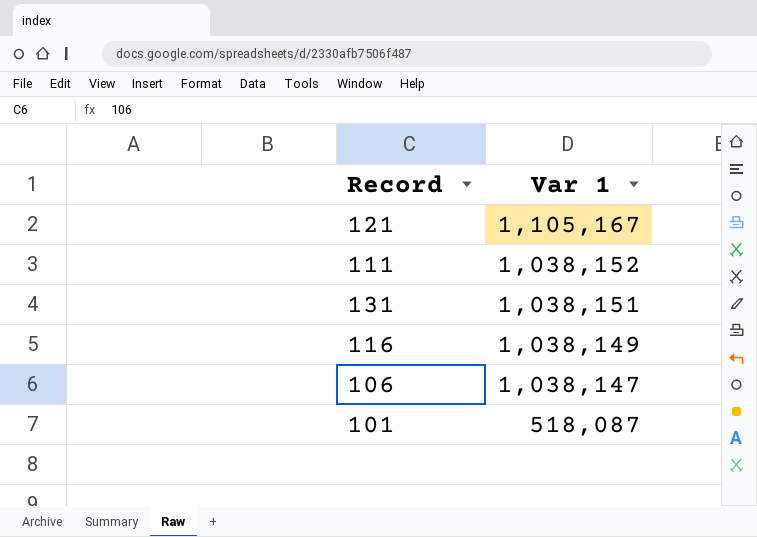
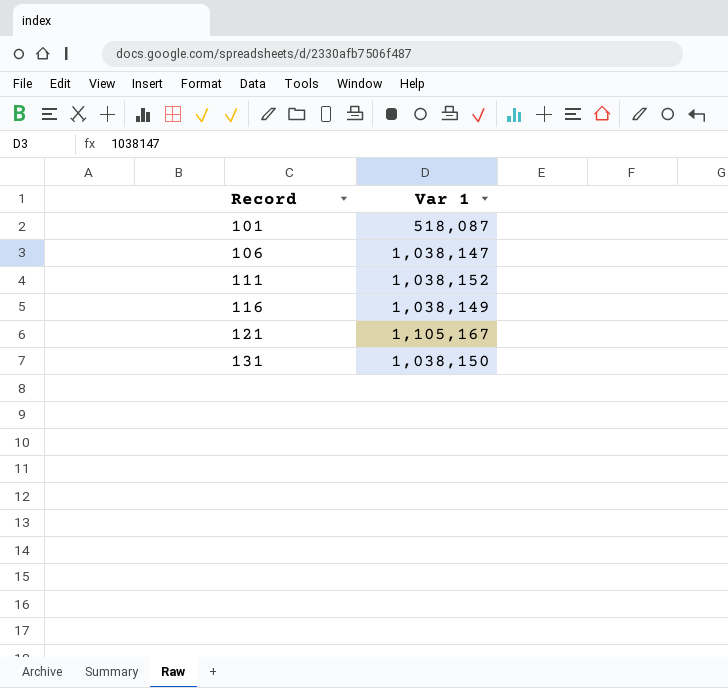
row order: Var 1 descending -> Record ascending
131 | Var 1: 1,038,151 -> 1,038,150

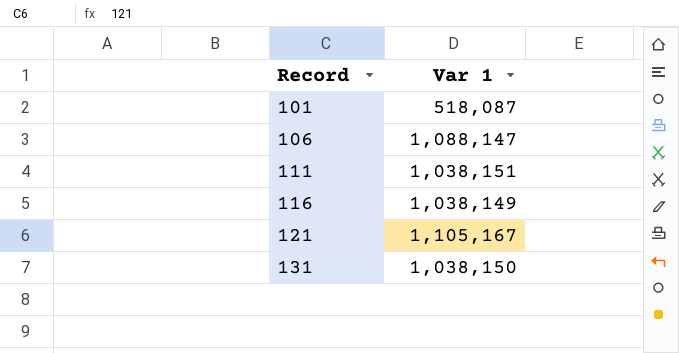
106 | Var 1: 1,038,147 -> 1,088,147
111 | Var 1: 1,038,152 -> 1,038,151

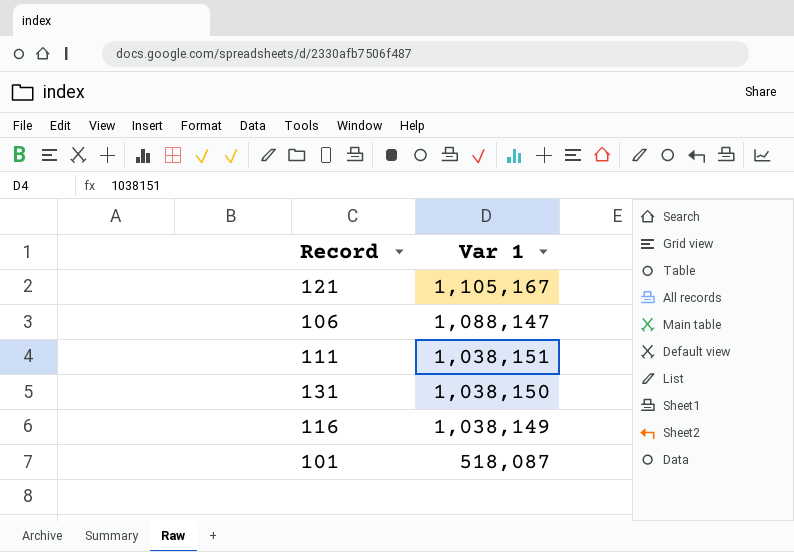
row order: Record ascending -> Var 1 descending

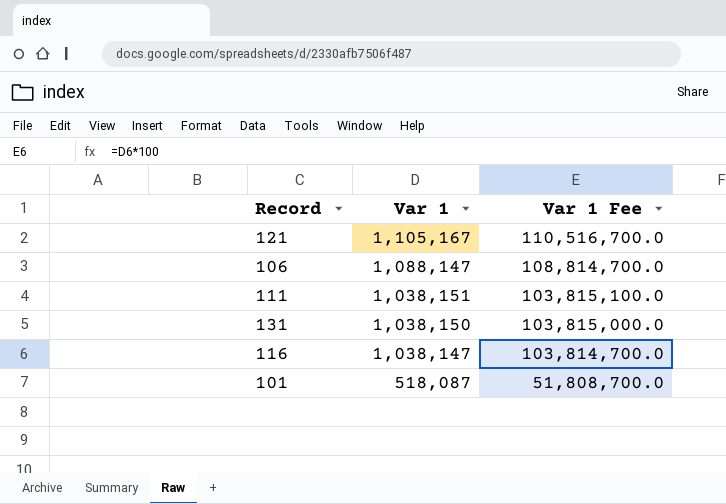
column Var 1 Fee | formula: none -> [Var 1] * 100
116 | Var 1: 1,038,149 -> 1,038,147

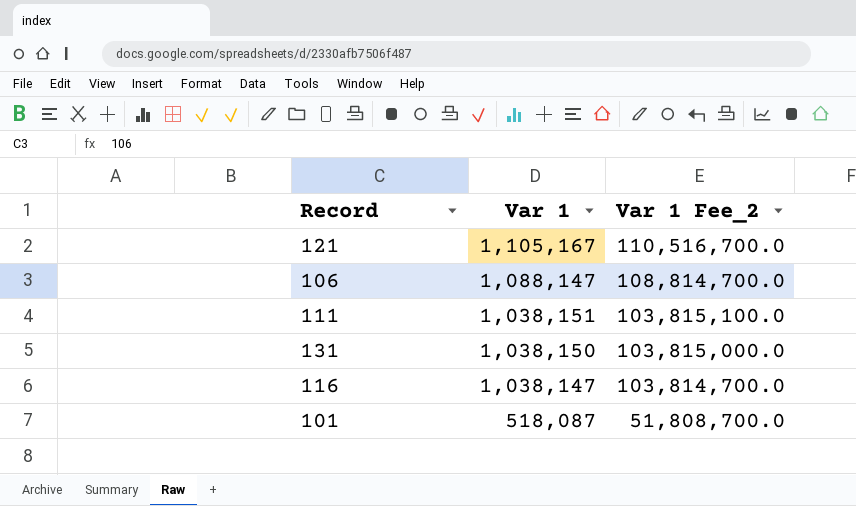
column name: Var 1 Fee -> Var 1 Fee_2

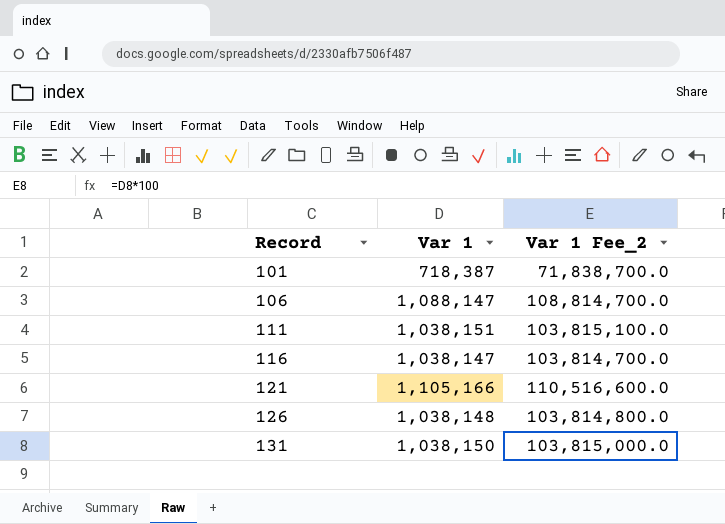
row order: Var 1 descending -> Record ascending
101 | Var 1: 518,087 -> 718,387
101 | Var 1 Fee_2: 51,808,700.0 -> 71,838,700.0
121 | Var 1: 1,105,167 -> 1,105,166
121 | Var 1 Fee_2: 110,516,700.0 -> 110,516,600.0
row 126: none -> 1,038,148 | 103,814,800.0

